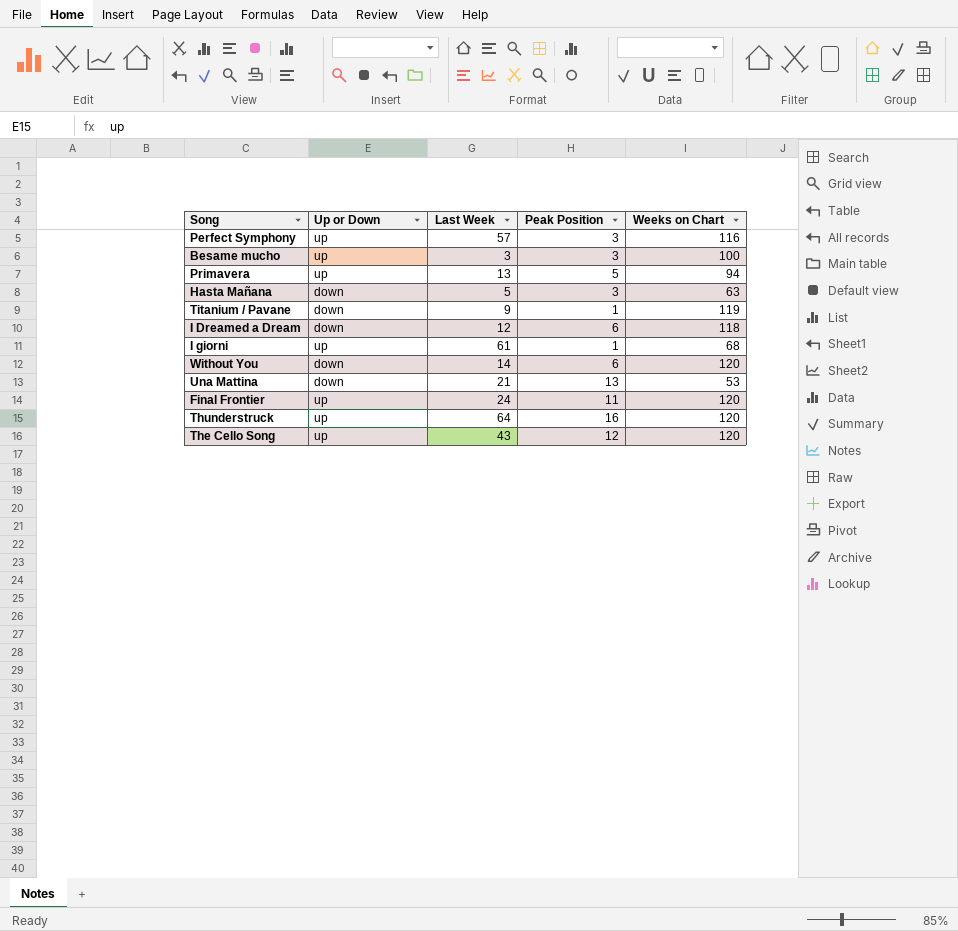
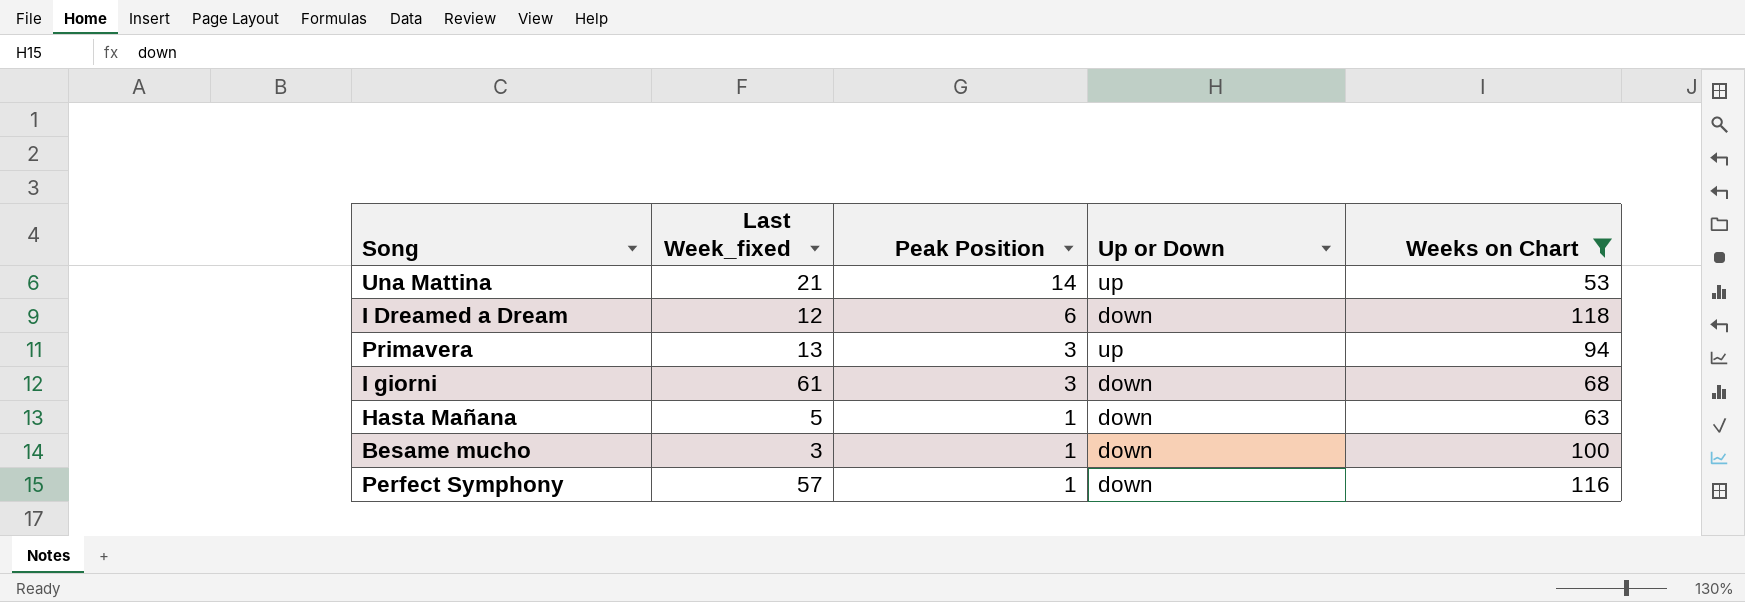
filter: none -> Weeks on Chart <= 118
row order: none -> Peak Position descending
column name: Last Week -> Last Week_fixed
column Up or Down | position: 2 -> 4
Una Mattina | Peak Position: 13 -> 14
Una Mattina | Up or Down: down -> up
Primavera | Peak Position: 5 -> 3
I giorni | Peak Position: 1 -> 3
I giorni | Up or Down: up -> down
Hasta Mañana | Peak Position: 3 -> 1
Besame mucho | Peak Position: 3 -> 1
Besame mucho | Up or Down: up -> down
Perfect Symphony | Peak Position: 3 -> 1
Perfect Symphony | Up or Down: up -> down

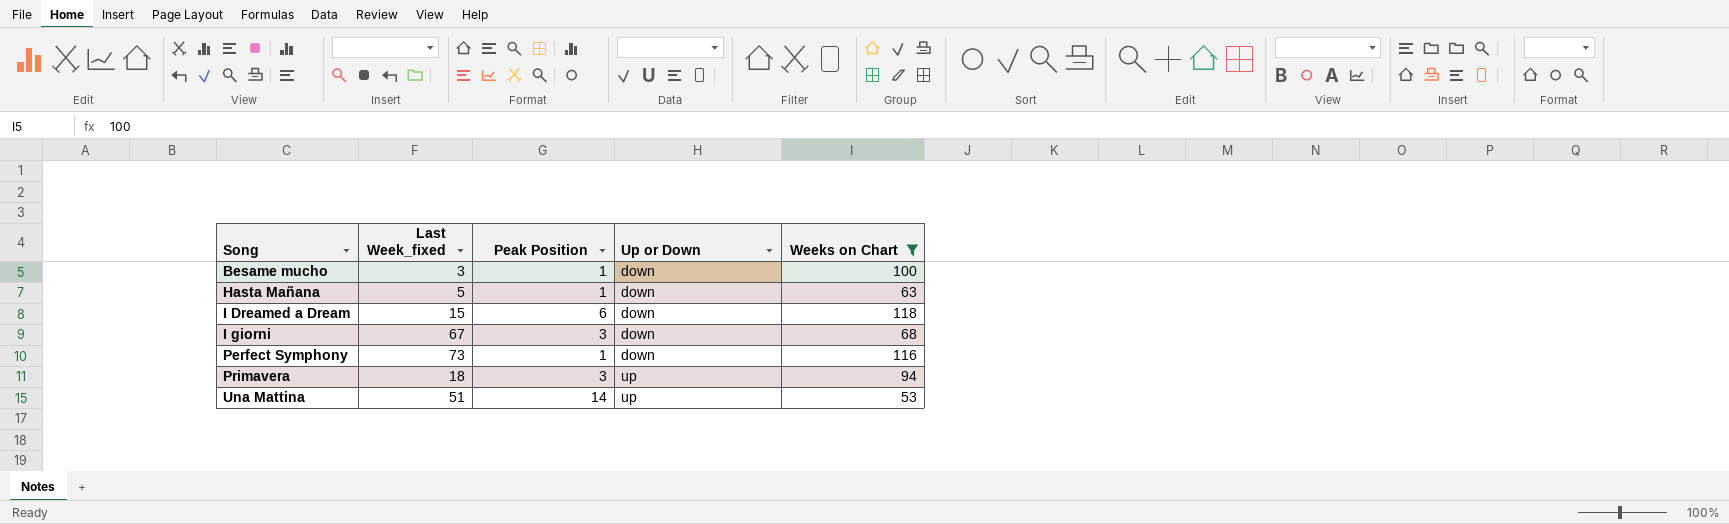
row order: Peak Position descending -> Song ascending
I Dreamed a Dream | Last Week_fixed: 12 -> 15
I giorni | Last Week_fixed: 61 -> 67
Perfect Symphony | Last Week_fixed: 57 -> 73
Primavera | Last Week_fixed: 13 -> 18
Una Mattina | Last Week_fixed: 21 -> 51

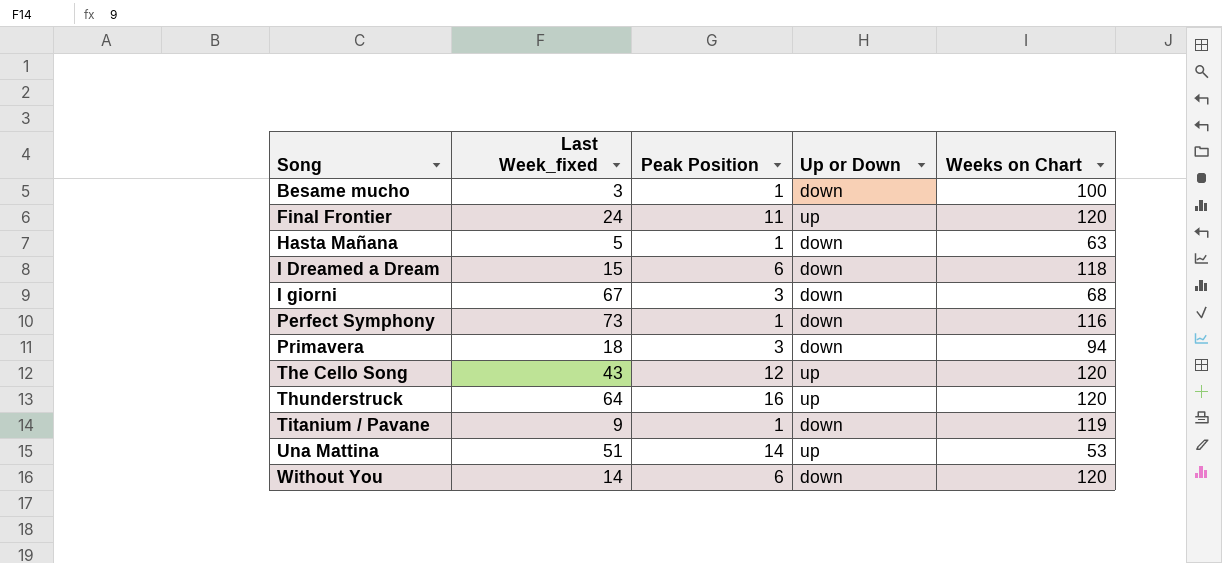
filter: Weeks on Chart <= 118 -> none
Primavera | Up or Down: up -> down

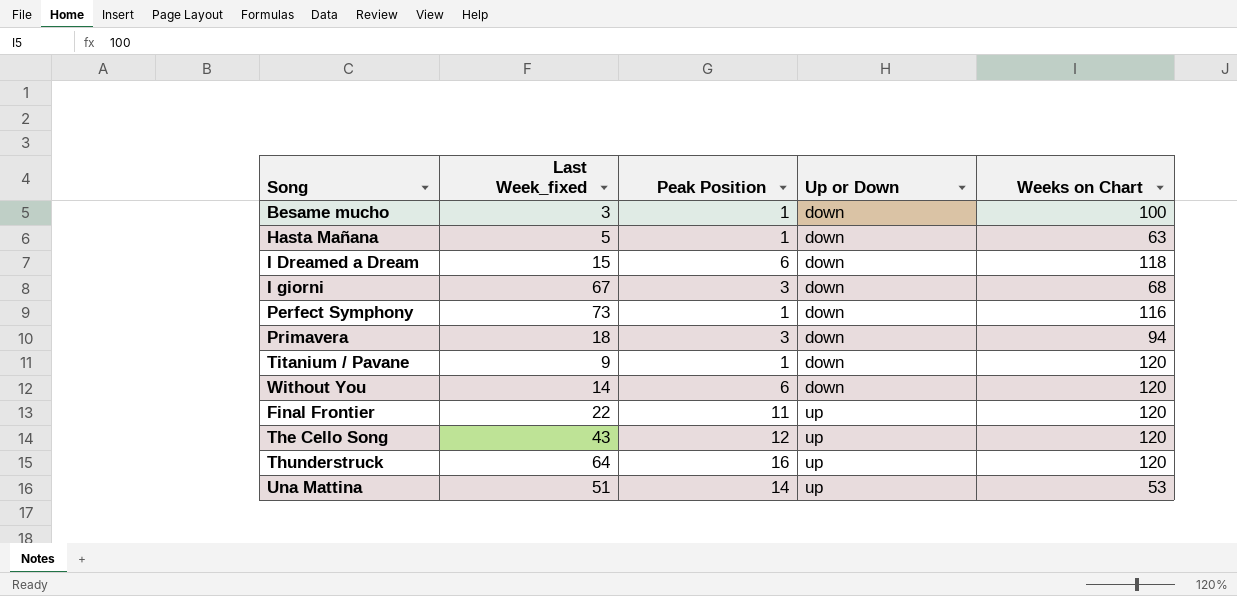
row order: Song ascending -> Up or Down ascending
Titanium / Pavane | Weeks on Chart: 119 -> 120
Final Frontier | Last Week_fixed: 24 -> 22

